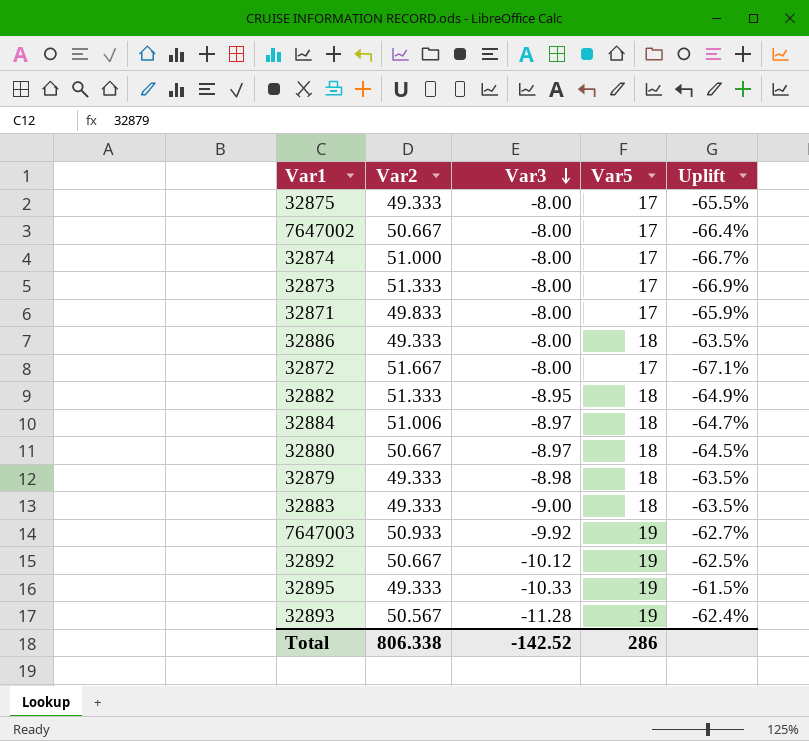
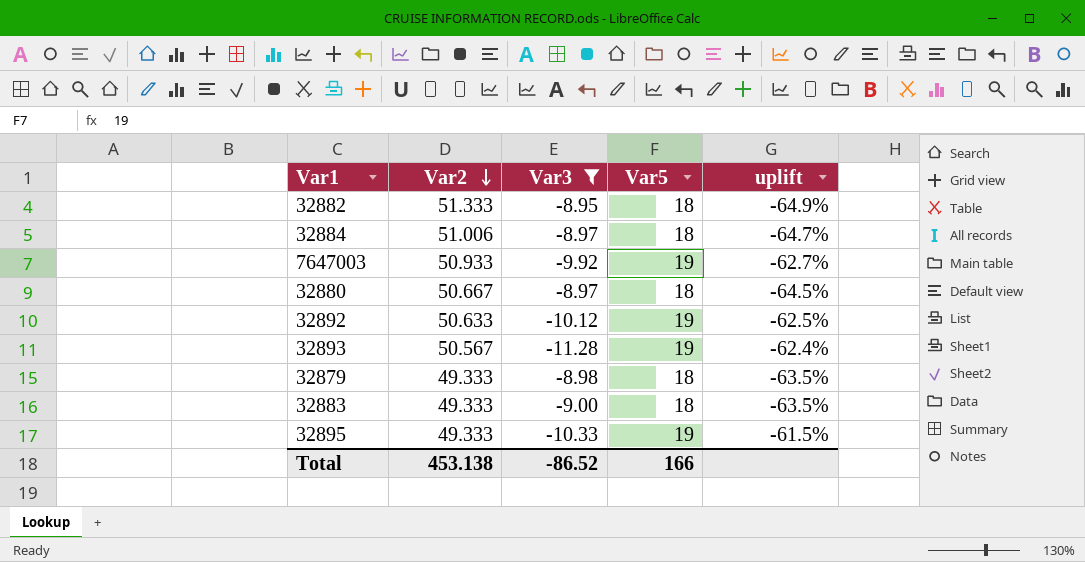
filter: none -> Var3 != -8.00
row order: Var3 descending -> Var2 descending
column name: Uplift -> uplift
32892 | Var2: 50.667 -> 50.633
Total | Var2: 806.338 -> 453.138
Total | Var3: -142.52 -> -86.52
Total | Var5: 286 -> 166

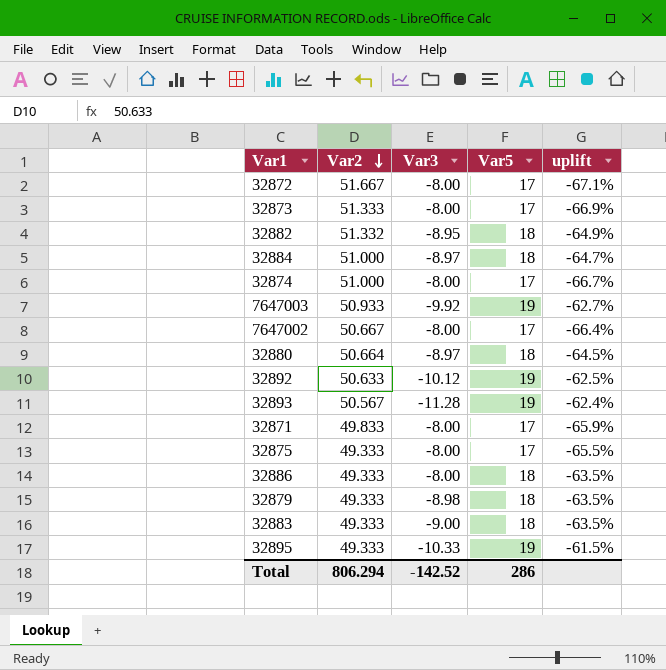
filter: Var3 != -8.00 -> none
32882 | Var2: 51.333 -> 51.332
32884 | Var2: 51.006 -> 51.000
32880 | Var2: 50.667 -> 50.664
Total | Var2: 453.138 -> 806.294
Total | Var3: -86.52 -> -142.52
Total | Var5: 166 -> 286

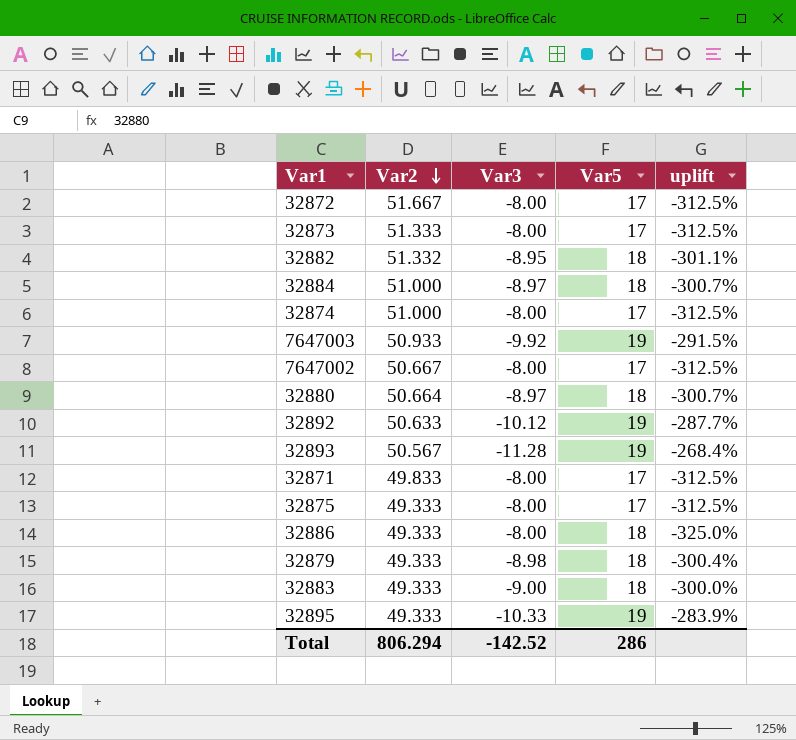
column uplift | formula: ([Var5] - [Var2]) / [Var2] -> ([Var5] - [Var3]) / [Var3]

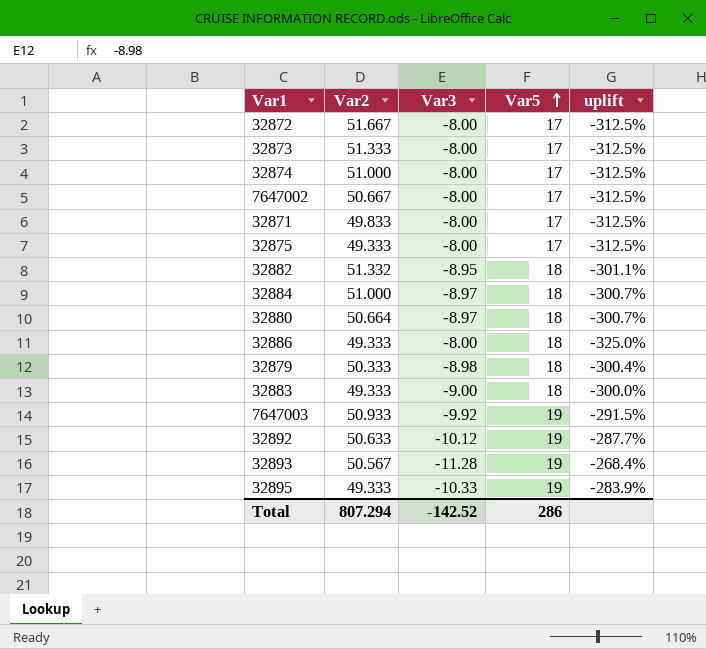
row order: Var2 descending -> Var5 ascending
32879 | Var2: 49.333 -> 50.333
Total | Var2: 806.294 -> 807.294

